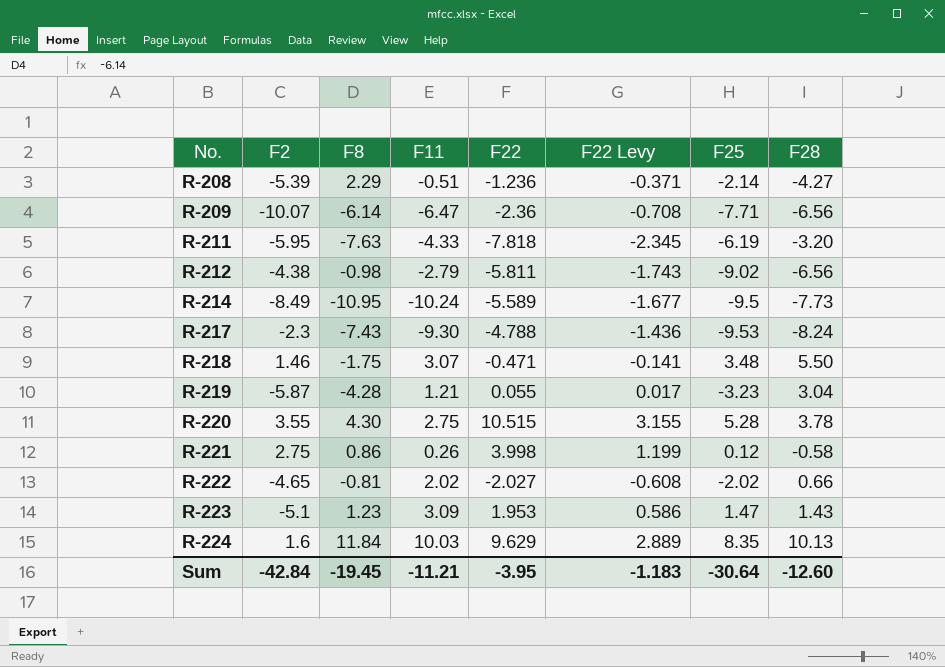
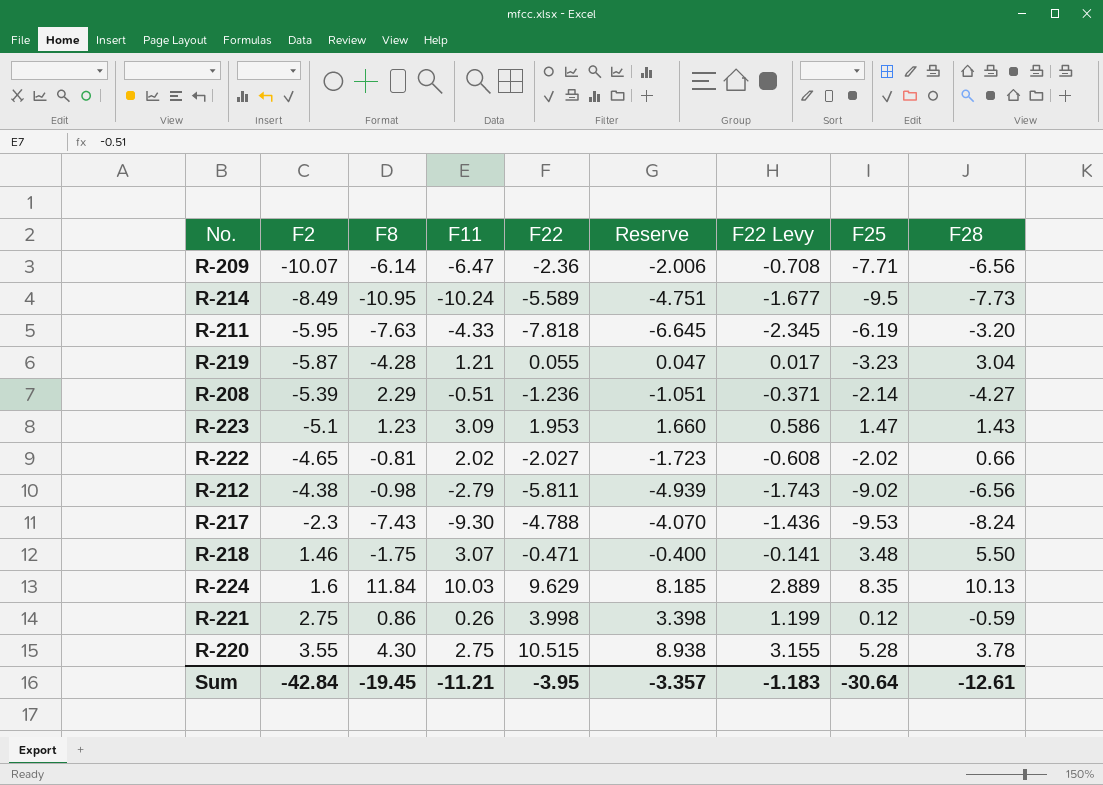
row order: No. ascending -> F2 ascending
column Reserve | formula: none -> [F22] * 0.85
R-221 | F28: -0.58 -> -0.59
Sum | F28: -12.60 -> -12.61

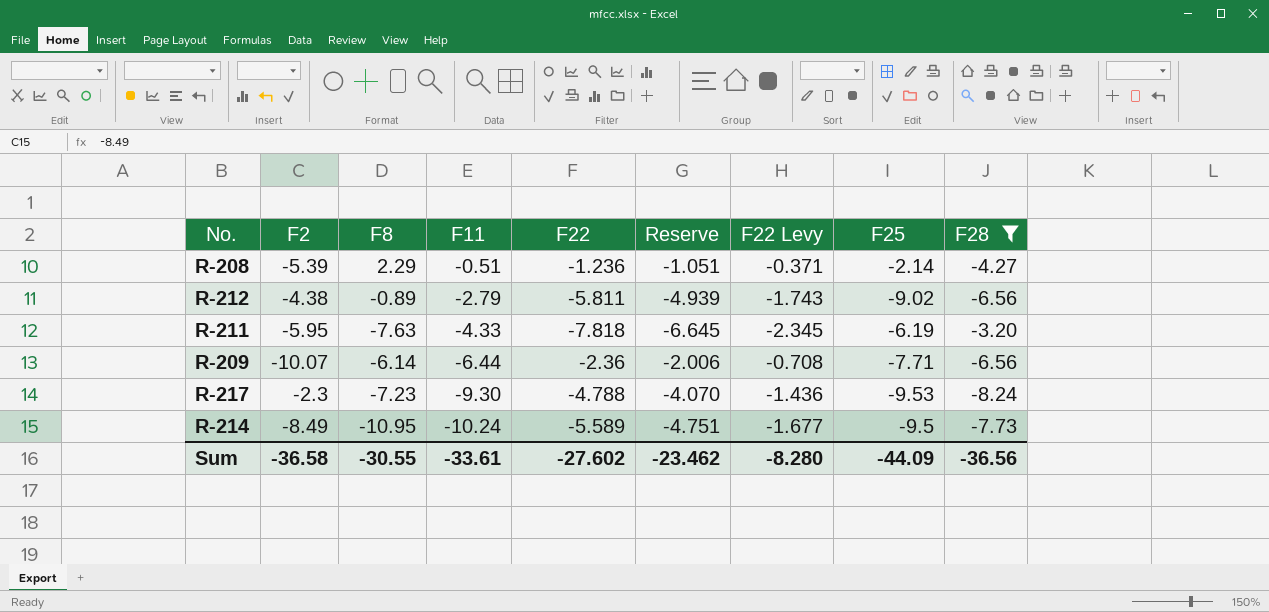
filter: none -> F28 <= -3.20
row order: F2 ascending -> F11 descending
R-212 | F8: -0.98 -> -0.89
R-209 | F11: -6.47 -> -6.44
R-217 | F8: -7.43 -> -7.23
Sum | F2: -42.84 -> -36.58
Sum | F8: -19.45 -> -30.55
Sum | F11: -11.21 -> -33.61
Sum | F22: -3.95 -> -27.602
Sum | Reserve: -3.357 -> -23.462
Sum | F22 Levy: -1.183 -> -8.280
Sum | F25: -30.64 -> -44.09
Sum | F28: -12.61 -> -36.56

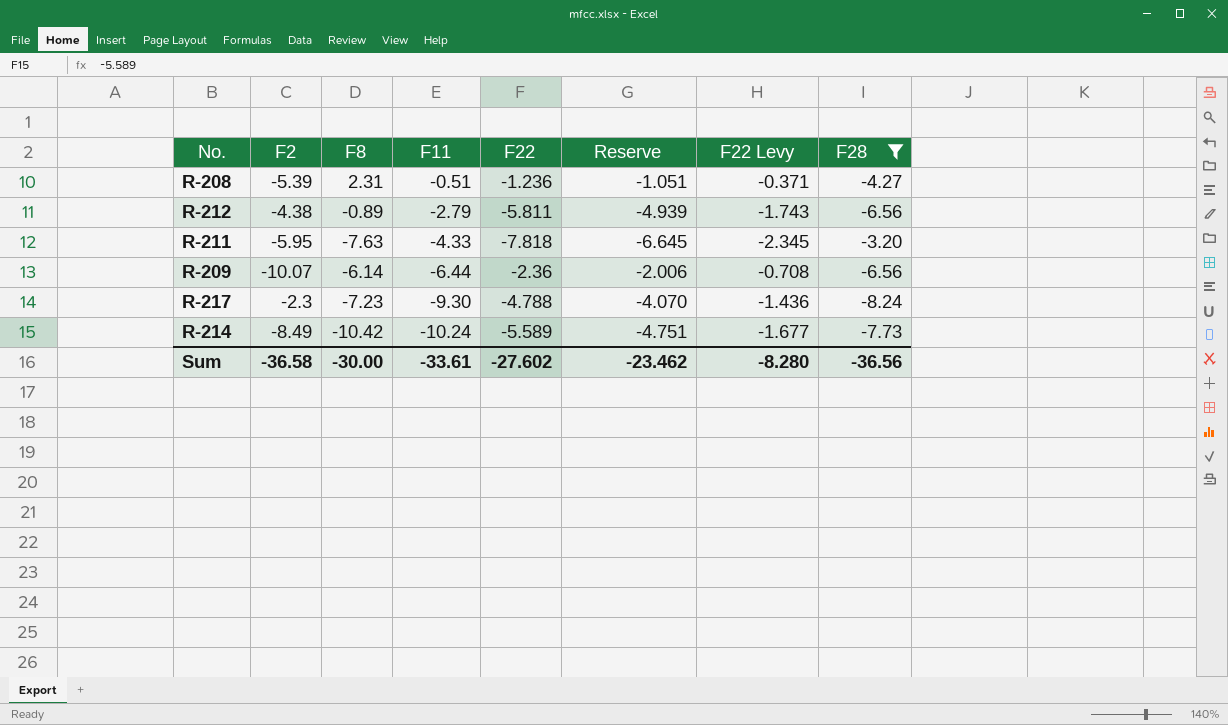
column F25 | position: 8 -> none
R-208 | F8: 2.29 -> 2.31
R-214 | F8: -10.95 -> -10.42
Sum | F8: -30.55 -> -30.00

